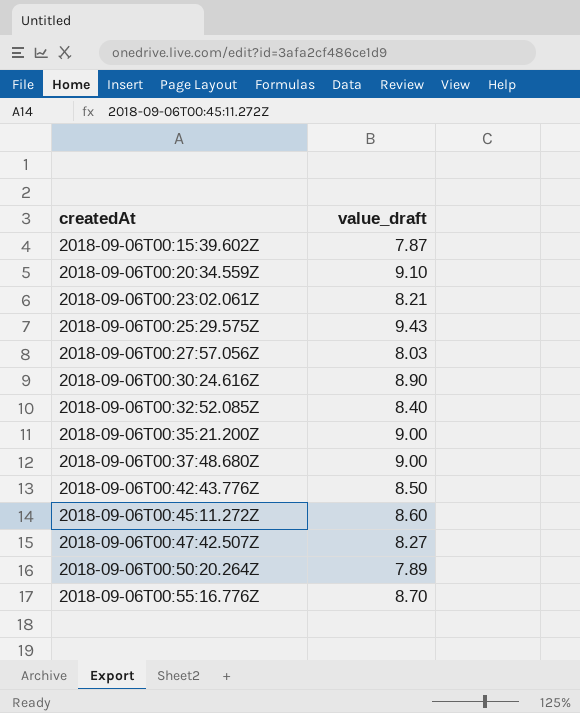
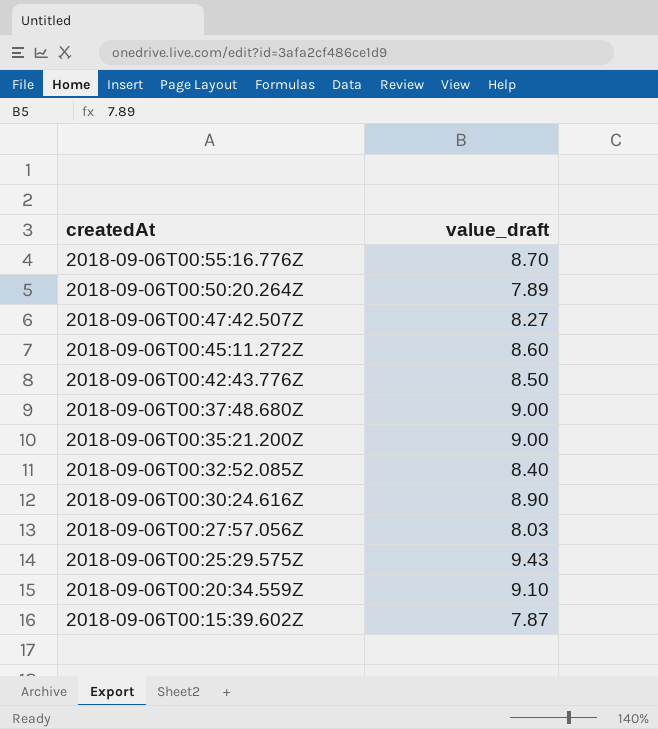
row order: createdAt ascending -> createdAt descending
row 2018-09-06T00:23:02.061Z: 8.21 -> none

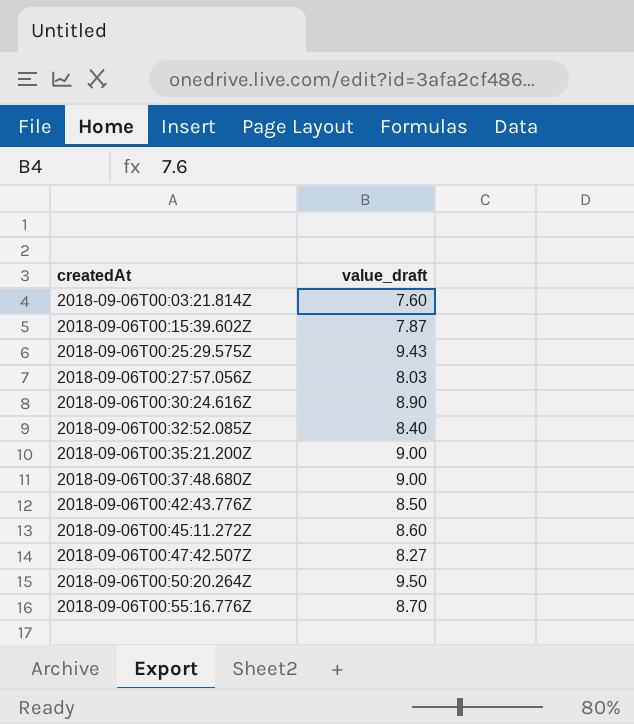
row order: createdAt descending -> createdAt ascending
row 2018-09-06T00:20:34.559Z: 9.10 -> none
row 2018-09-06T00:03:21.814Z: none -> 7.60
2018-09-06T00:50:20.264Z | value_draft: 7.89 -> 9.50

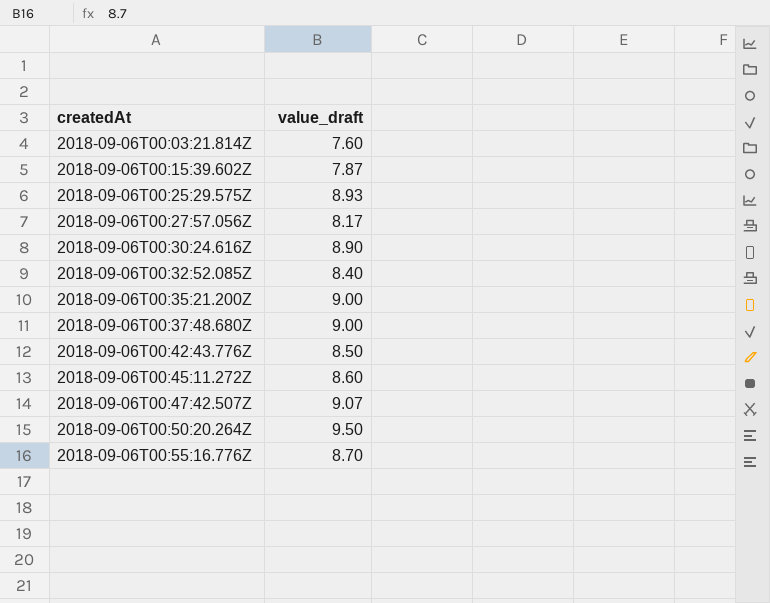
2018-09-06T00:25:29.575Z | value_draft: 9.43 -> 8.93
2018-09-06T00:27:57.056Z | value_draft: 8.03 -> 8.17
2018-09-06T00:47:42.507Z | value_draft: 8.27 -> 9.07

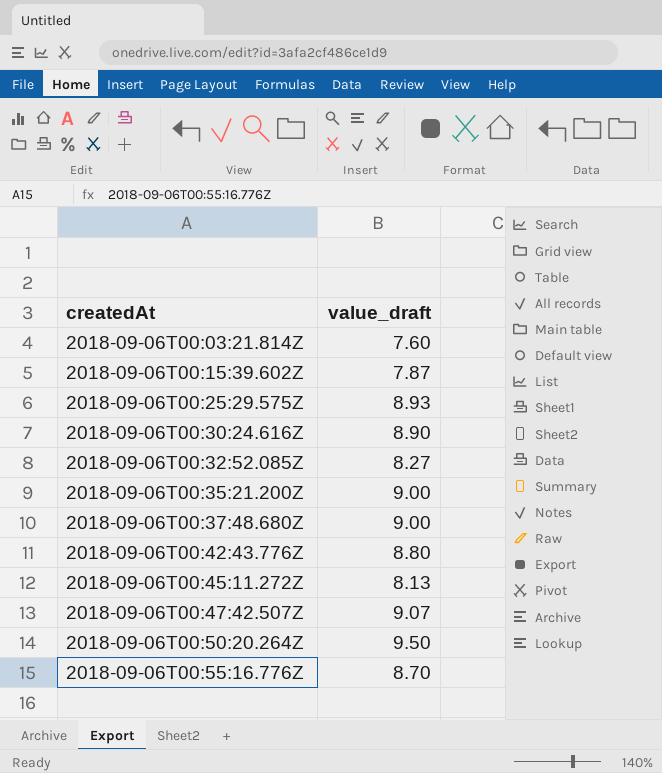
row 2018-09-06T00:27:57.056Z: 8.17 -> none
2018-09-06T00:32:52.085Z | value_draft: 8.40 -> 8.27
2018-09-06T00:42:43.776Z | value_draft: 8.50 -> 8.80
2018-09-06T00:45:11.272Z | value_draft: 8.60 -> 8.13

